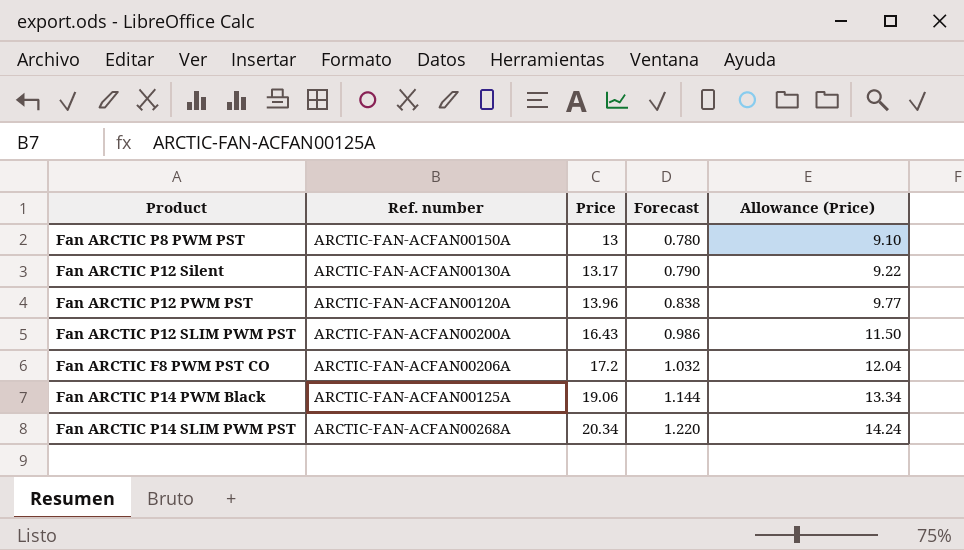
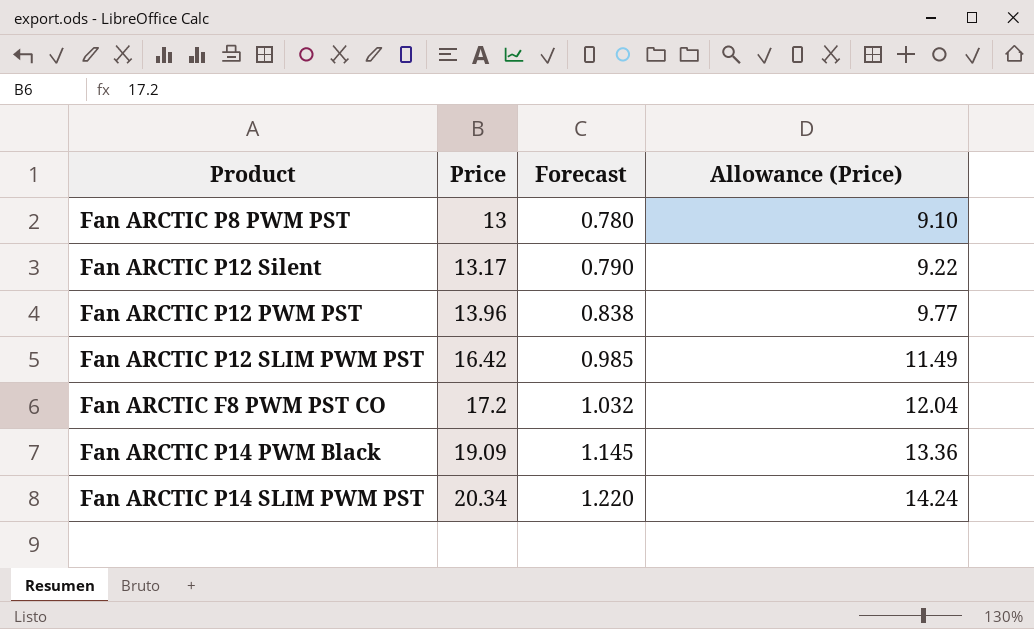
column Ref. number | position: 2 -> none
Fan ARCTIC P12 SLIM PWM PST | Price: 16.43 -> 16.42
Fan ARCTIC P12 SLIM PWM PST | Forecast: 0.986 -> 0.985
Fan ARCTIC P12 SLIM PWM PST | Allowance (Price): 11.50 -> 11.49
Fan ARCTIC P14 PWM Black | Price: 19.06 -> 19.09
Fan ARCTIC P14 PWM Black | Forecast: 1.144 -> 1.145
Fan ARCTIC P14 PWM Black | Allowance (Price): 13.34 -> 13.36

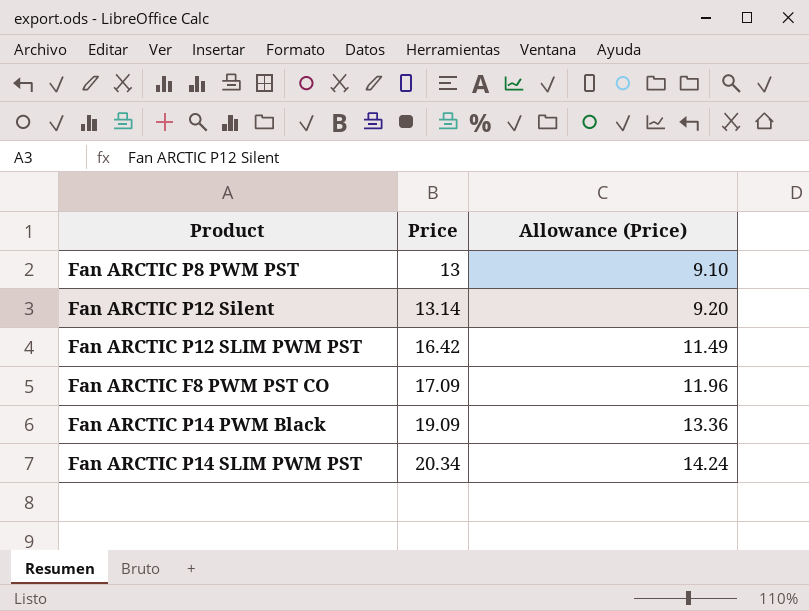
column Forecast | formula: [Price] * 0.06 -> none
row Fan ARCTIC P12 PWM PST: 13.96 | 0.838 | 9.77 -> none
Fan ARCTIC P12 Silent | Price: 13.17 -> 13.14
Fan ARCTIC P12 Silent | Allowance (Price): 9.22 -> 9.20
Fan ARCTIC F8 PWM PST CO | Price: 17.2 -> 17.09
Fan ARCTIC F8 PWM PST CO | Allowance (Price): 12.04 -> 11.96

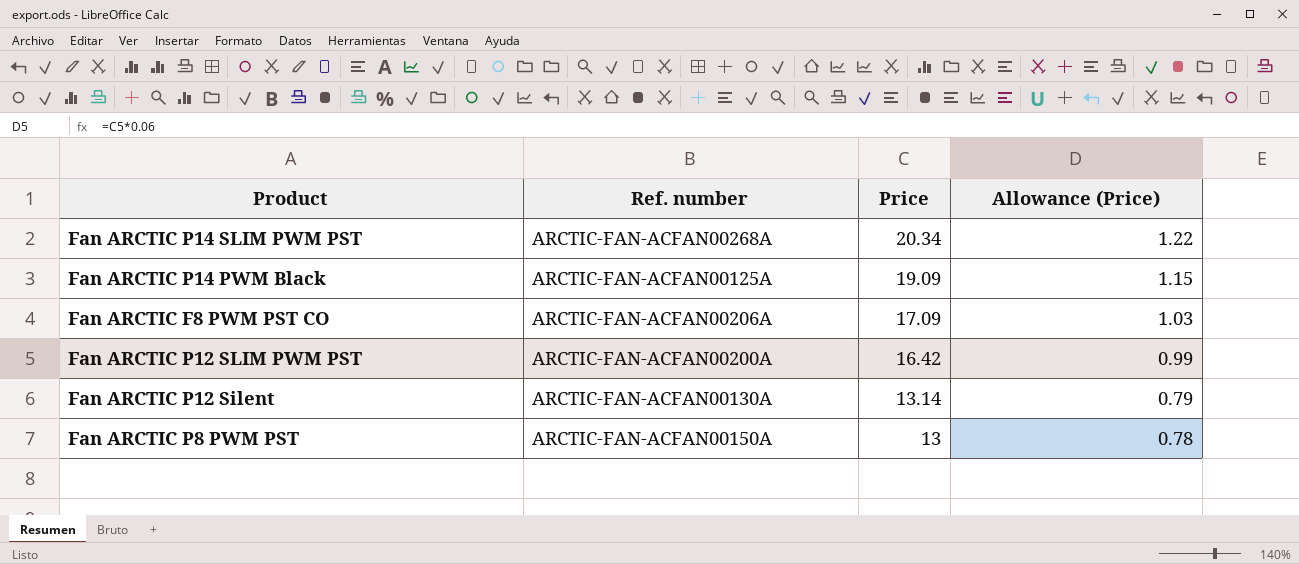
row order: Price ascending -> Price descending
column Ref. number | position: none -> 2
column Allowance (Price) | formula: [Price] * 0.7 -> [Price] * 0.06

